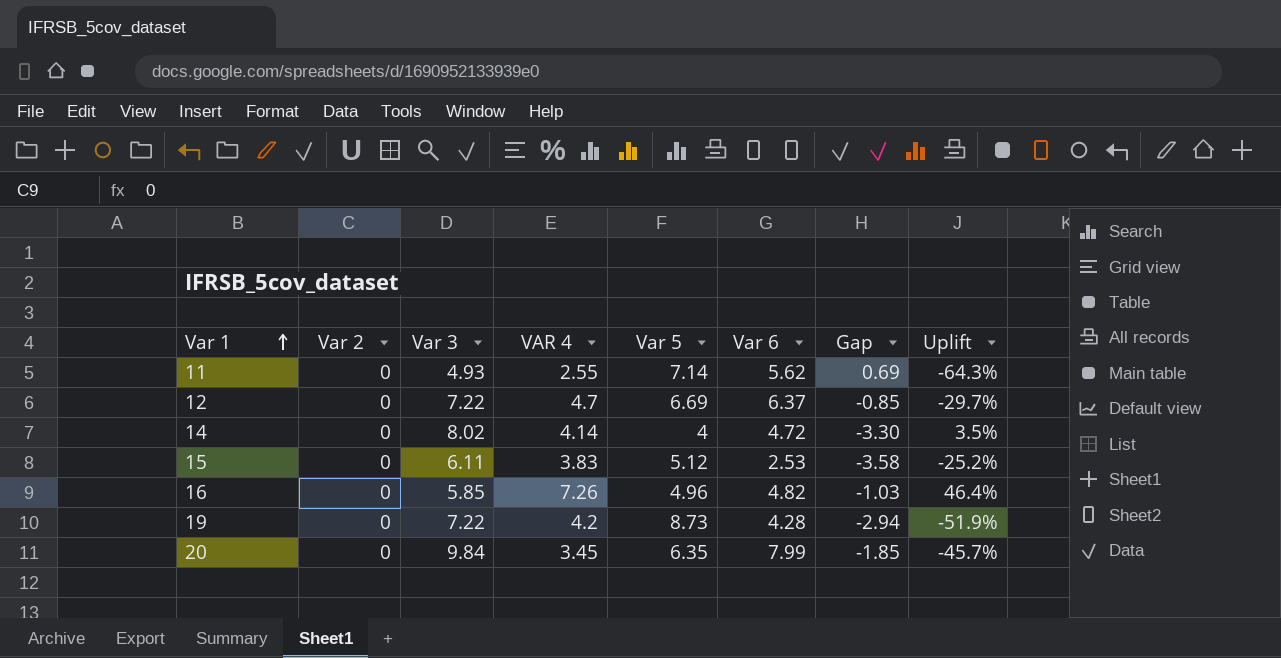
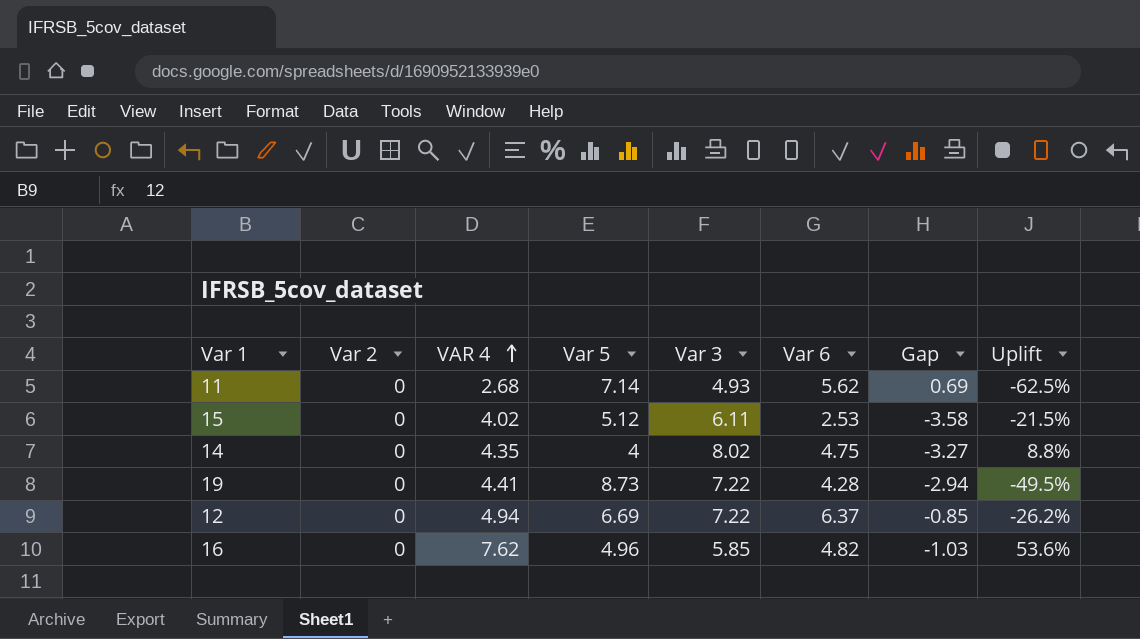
row order: Var 1 ascending -> VAR 4 ascending
column Var 3 | position: 3 -> 5
row 20: 0 | 9.84 | 3.45 | 6.35 | 7.99 | -1.85 | -45.7% -> none
11 | VAR 4: 2.55 -> 2.68
11 | Uplift: -64.3% -> -62.5%
15 | VAR 4: 3.83 -> 4.02
15 | Uplift: -25.2% -> -21.5%
14 | VAR 4: 4.14 -> 4.35
14 | Var 6: 4.72 -> 4.75
14 | Gap: -3.30 -> -3.27
14 | Uplift: 3.5% -> 8.8%
19 | VAR 4: 4.2 -> 4.41
19 | Uplift: -51.9% -> -49.5%
12 | VAR 4: 4.7 -> 4.94
12 | Uplift: -29.7% -> -26.2%
16 | VAR 4: 7.26 -> 7.62
16 | Uplift: 46.4% -> 53.6%

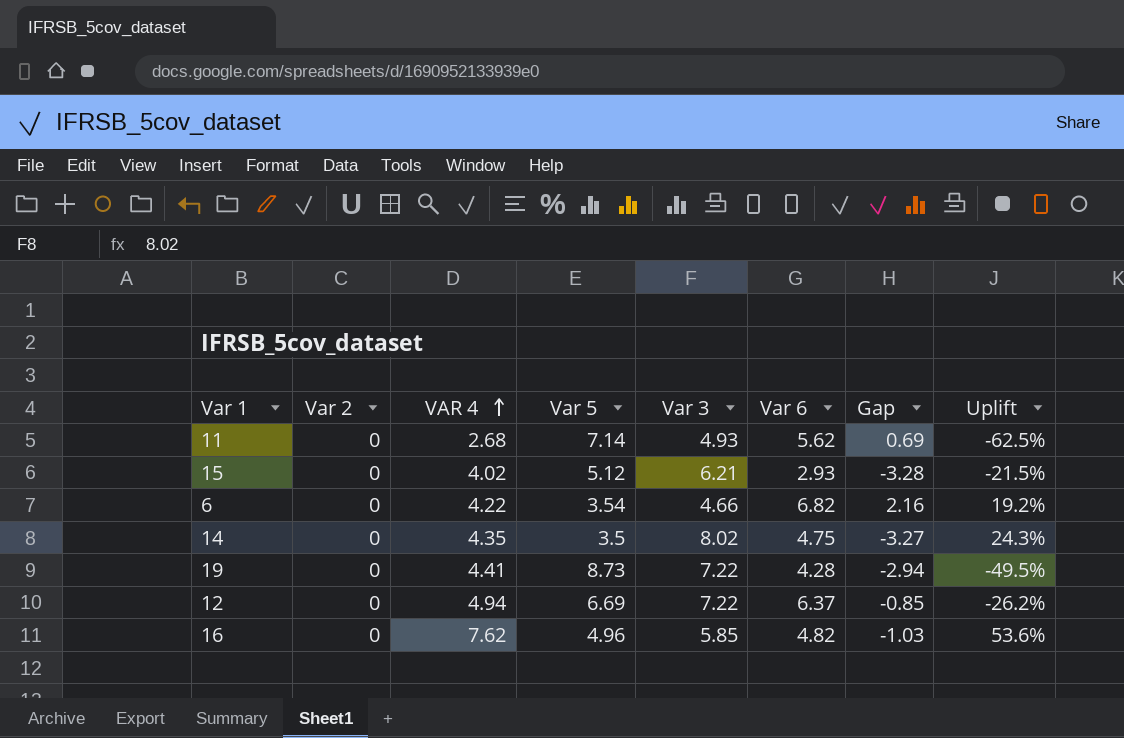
15 | Var 3: 6.11 -> 6.21
15 | Var 6: 2.53 -> 2.93
15 | Gap: -3.58 -> -3.28
row 6: none -> 0 | 4.22 | 3.54 | 4.66 | 6.82 | 2.16 | 19.2%
14 | Var 5: 4 -> 3.5
14 | Uplift: 8.8% -> 24.3%

